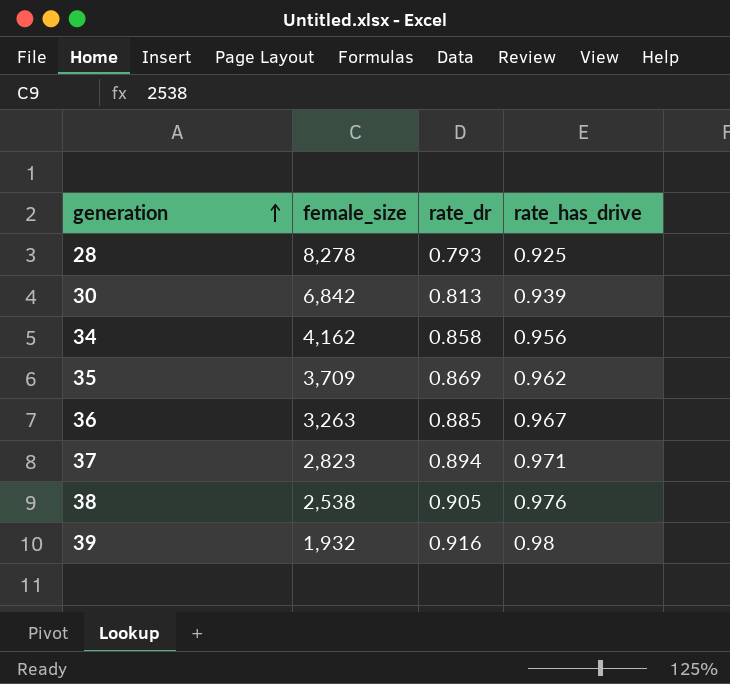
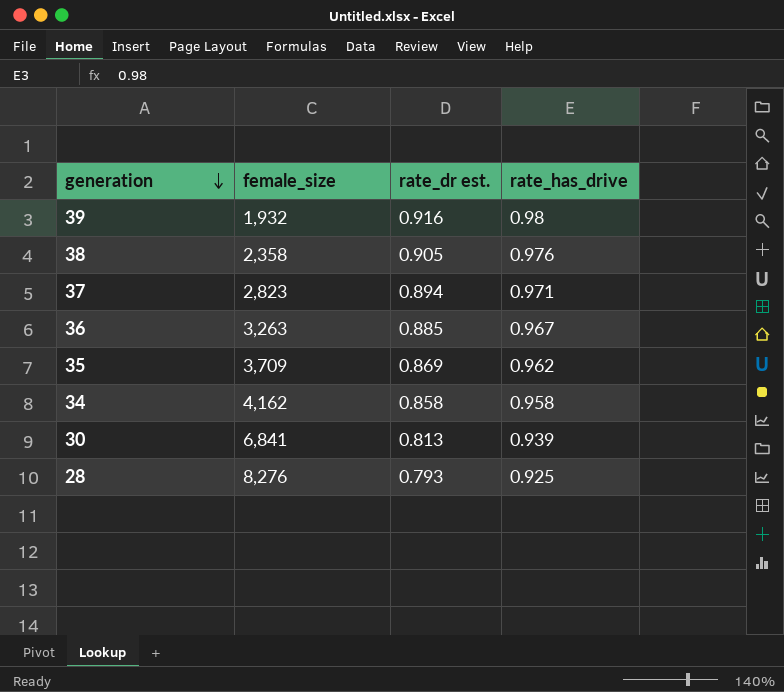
row order: generation ascending -> generation descending
column name: rate_dr -> rate_dr est.
38 | female_size: 2,538 -> 2,358
34 | rate_has_drive: 0.956 -> 0.958
30 | female_size: 6,842 -> 6,841
28 | female_size: 8,278 -> 8,276

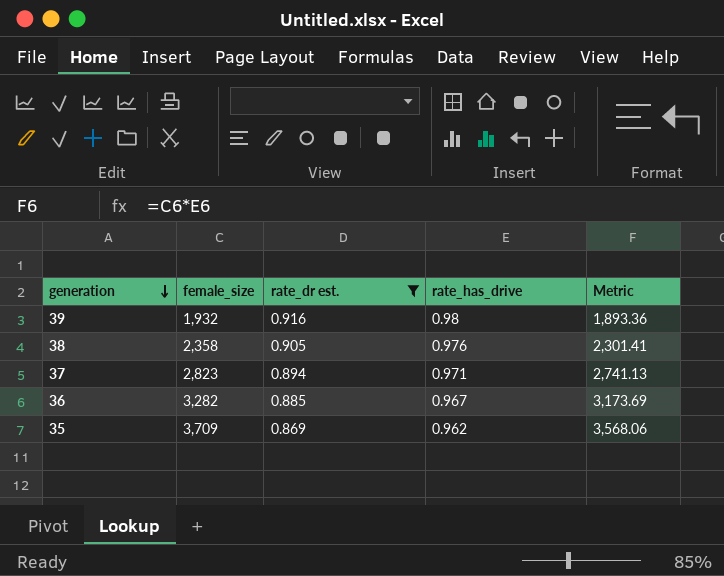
filter: none -> rate_dr est. >= 0.869
column Metric | formula: none -> [female_size] * [rate_has_drive]
36 | female_size: 3,263 -> 3,282

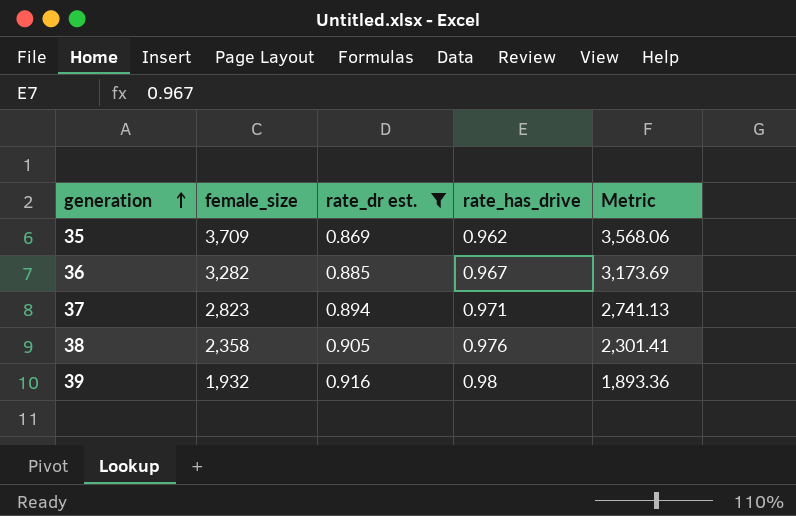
row order: generation descending -> generation ascending

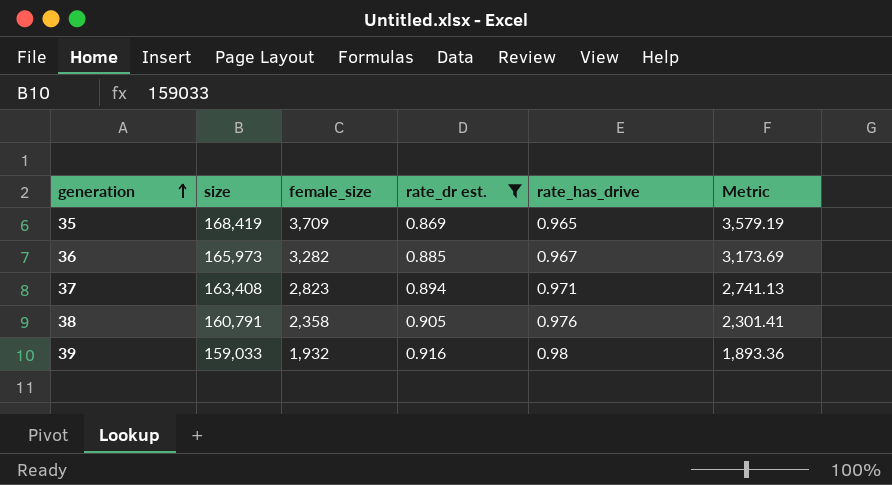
column size | position: none -> 2
35 | rate_has_drive: 0.962 -> 0.965
35 | Metric: 3,568.06 -> 3,579.19

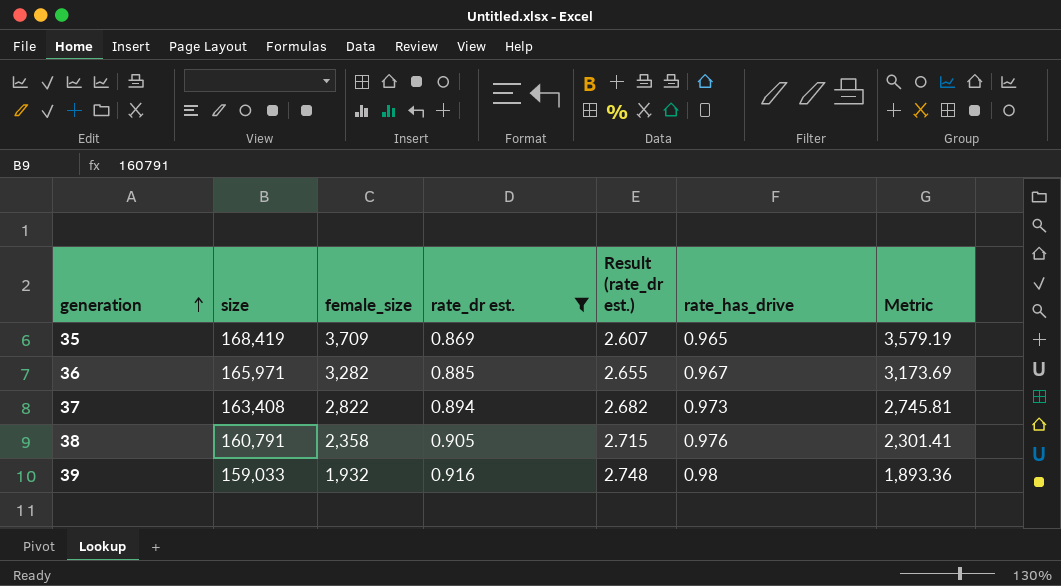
column Result (rate_dr est.) | formula: none -> [rate_dr est.] * 3
36 | size: 165,973 -> 165,971
37 | female_size: 2,823 -> 2,822
37 | rate_has_drive: 0.971 -> 0.973
37 | Metric: 2,741.13 -> 2,745.81

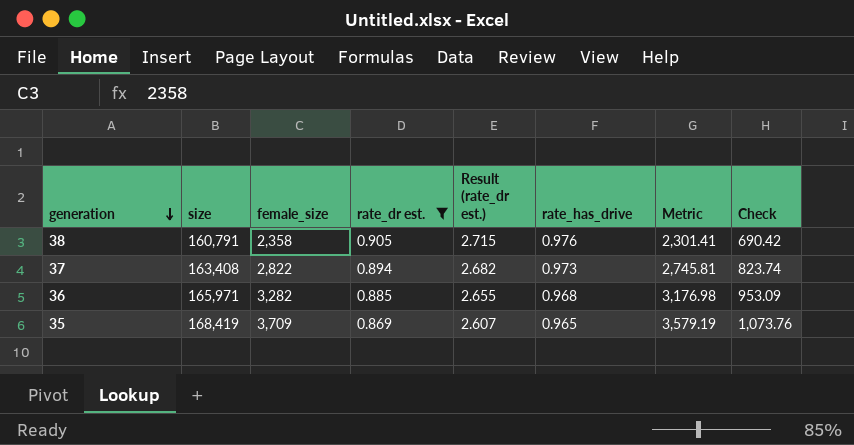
row order: generation ascending -> generation descending
column Check | formula: none -> [Metric] * 0.3
row 39: 159,033 | 1,932 | 0.916 | 2.748 | 0.98 | 1,893.36 -> none
36 | rate_has_drive: 0.967 -> 0.968
36 | Metric: 3,173.69 -> 3,176.98

